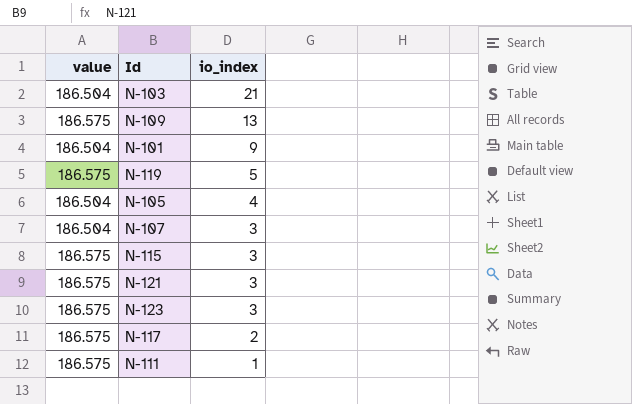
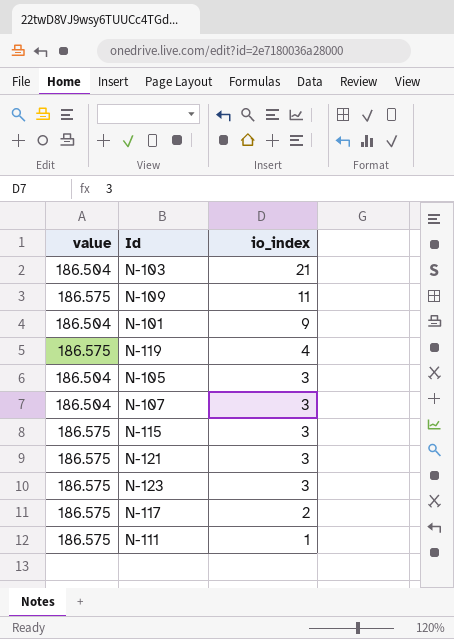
N-109 | io_index: 13 -> 11
N-119 | io_index: 5 -> 4
N-105 | io_index: 4 -> 3

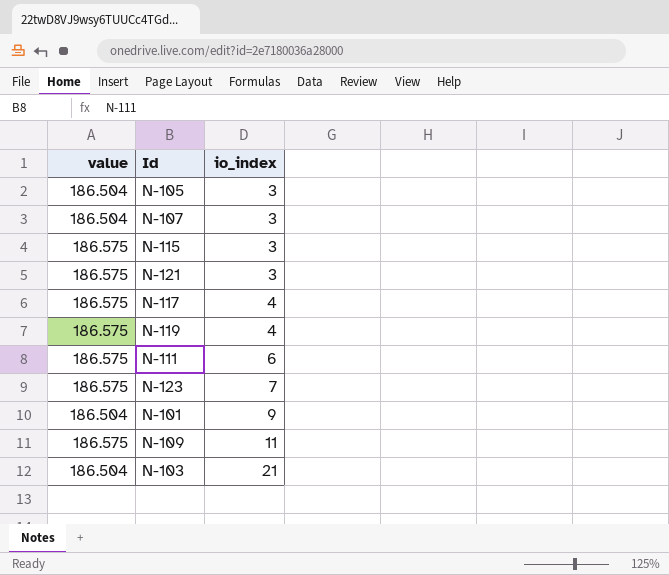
row order: io_index descending -> io_index ascending
N-117 | io_index: 2 -> 4
N-111 | io_index: 1 -> 6
N-123 | io_index: 3 -> 7

